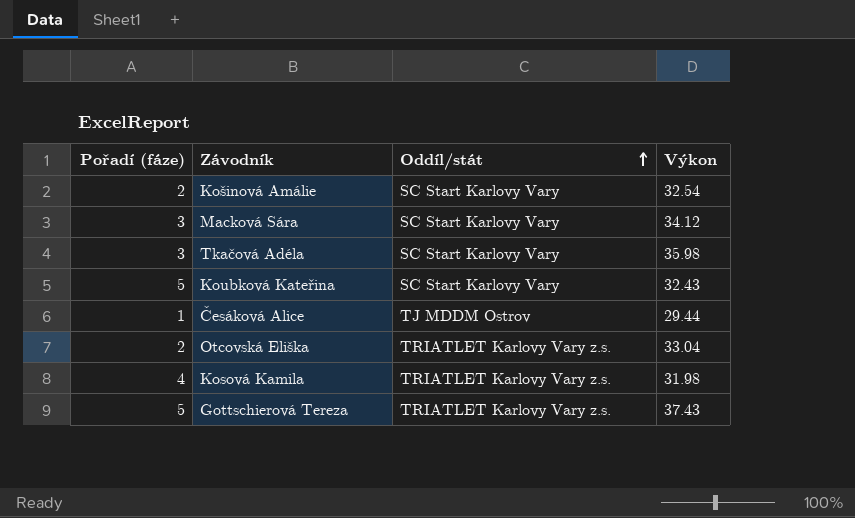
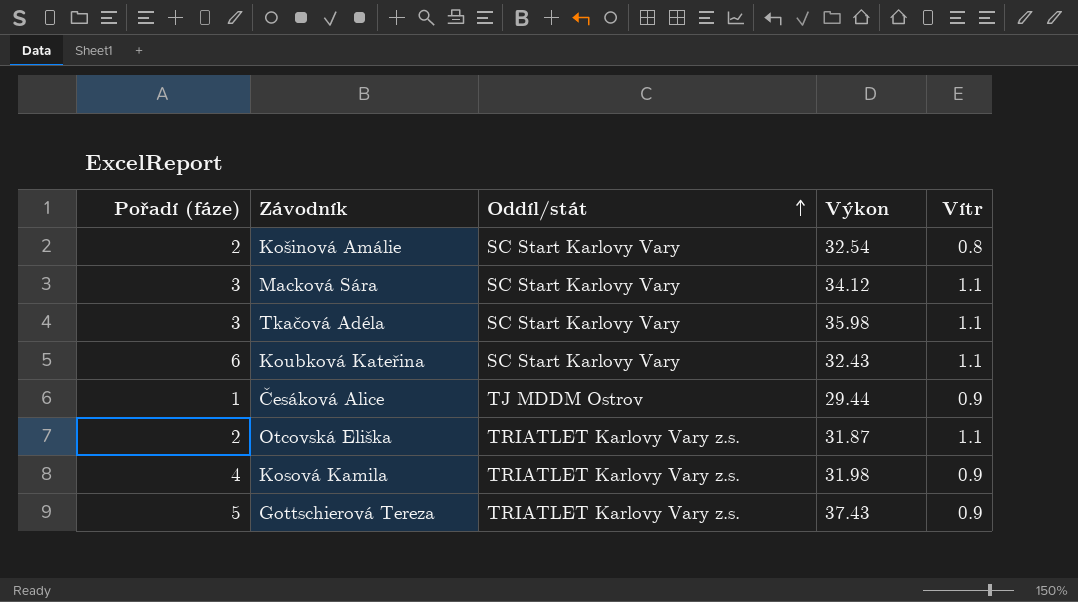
column Vítr | position: none -> 5
Koubková Kateřina | Pořadí (fáze): 5 -> 6
Otcovská Eliška | Výkon: 33.04 -> 31.87

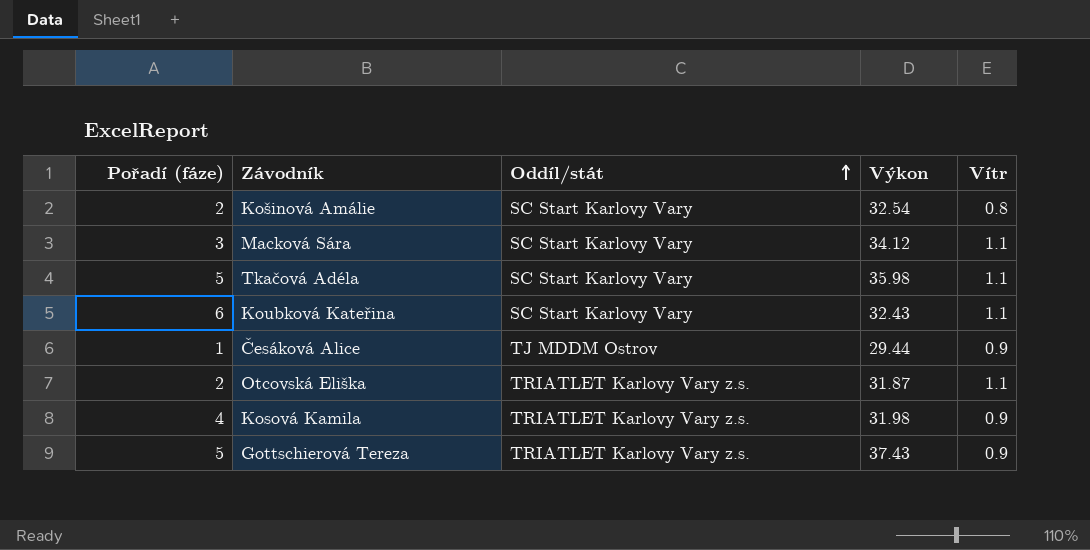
Tkačová Adéla | Pořadí (fáze): 3 -> 5

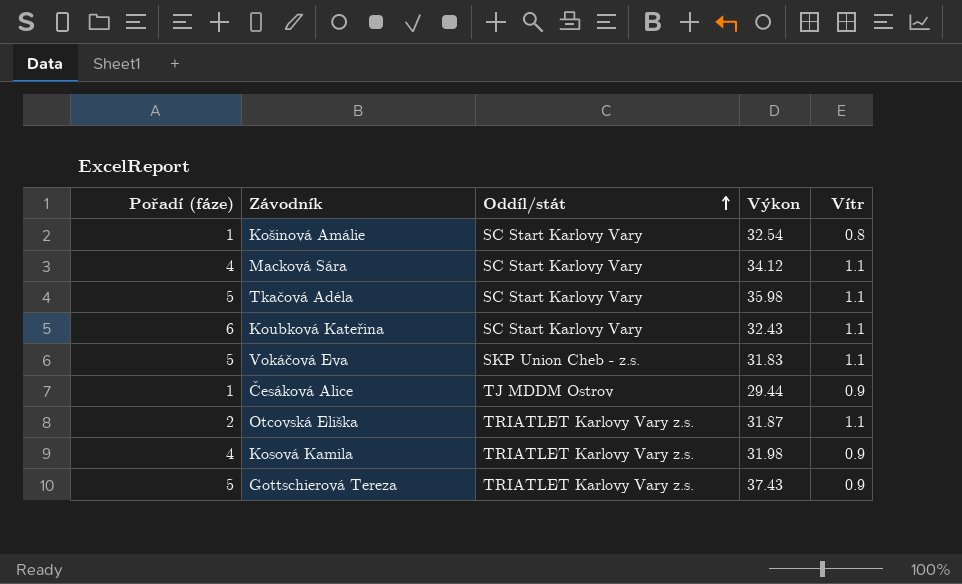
Košinová Amálie | Pořadí (fáze): 2 -> 1
Macková Sára | Pořadí (fáze): 3 -> 4
row Vokáčová Eva: none -> 5 | SKP Union Cheb - z.s. | 31.83 | 1.1

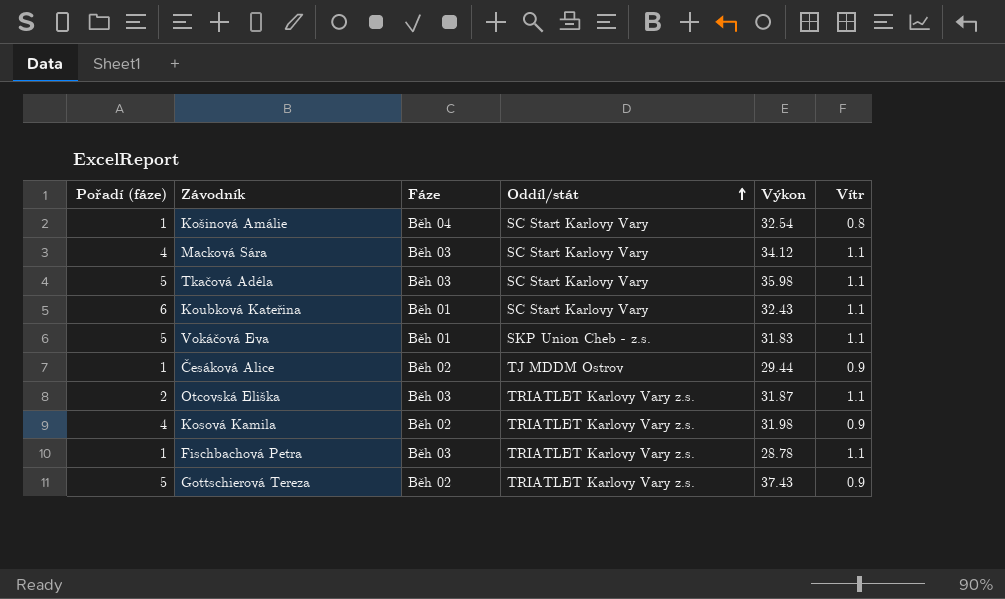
column Fáze | position: none -> 3
row Fischbachová Petra: none -> 1 | Běh 03 | TRIATLET Karlovy Vary z.s. | 28.78 | 1.1

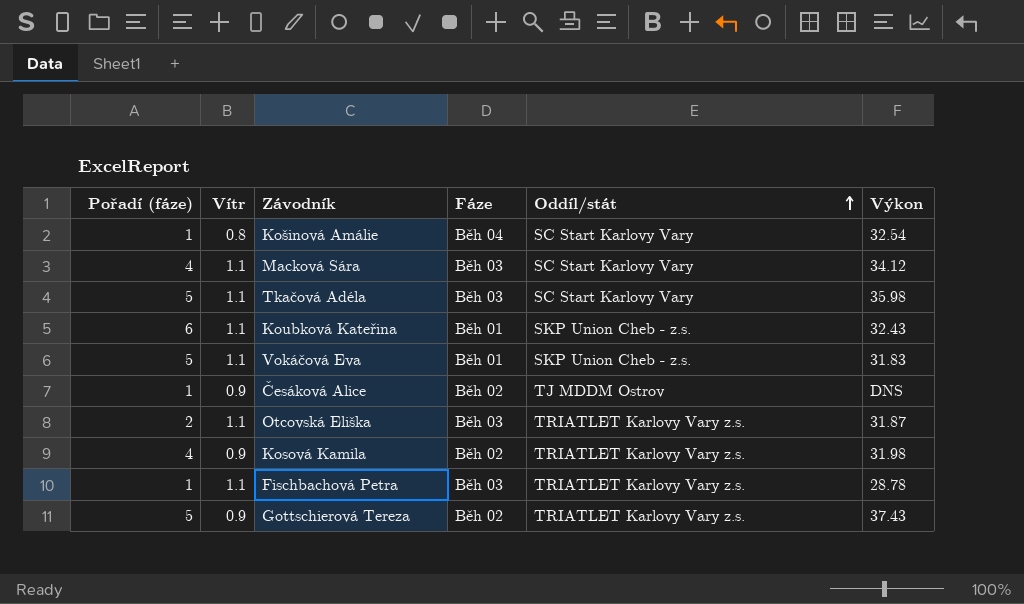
column Vítr | position: 6 -> 2
Koubková Kateřina | Oddíl/stát: SC Start Karlovy Vary -> SKP Union Cheb - z.s.
Česáková Alice | Výkon: 29.44 -> DNS

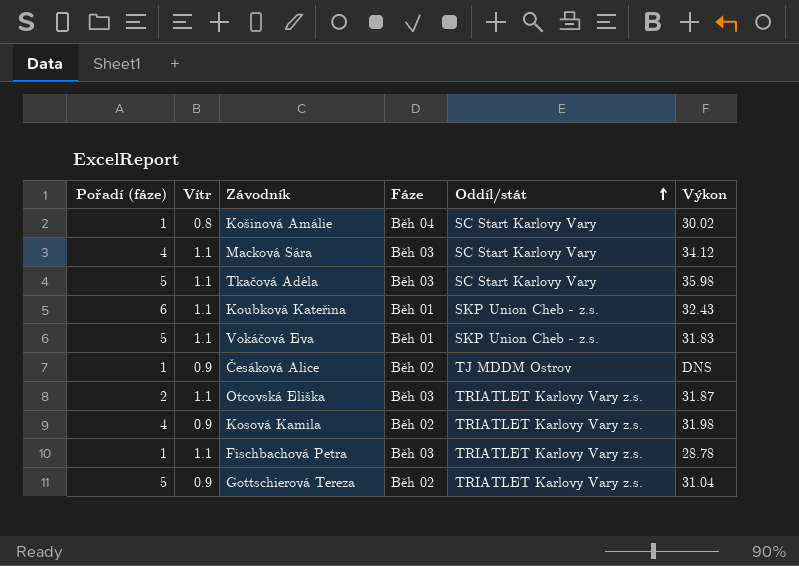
Košinová Amálie | Výkon: 32.54 -> 30.02
Gottschierová Tereza | Výkon: 37.43 -> 31.04

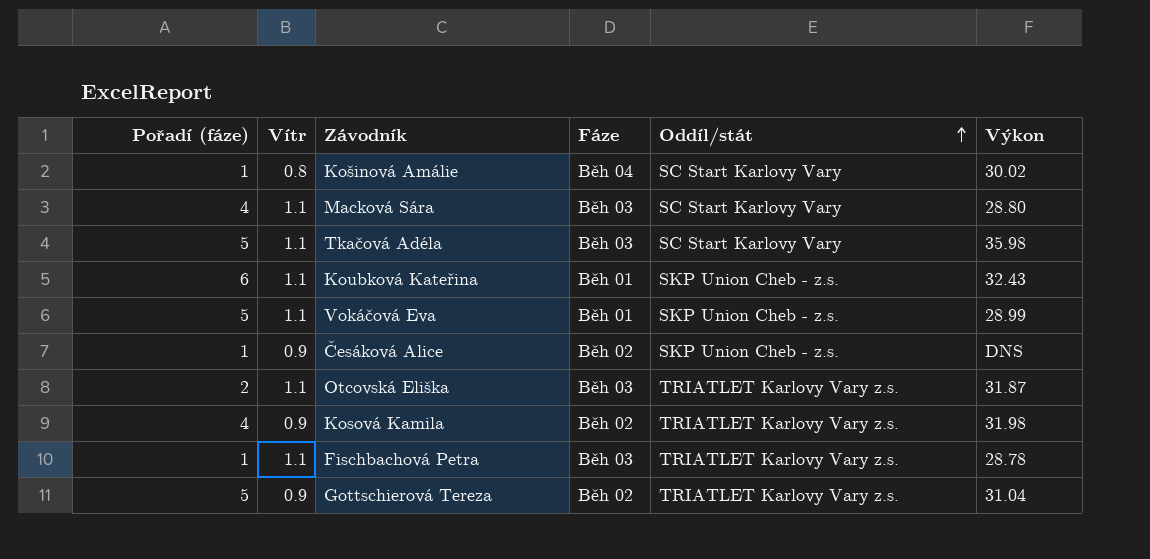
Macková Sára | Výkon: 34.12 -> 28.80
Vokáčová Eva | Výkon: 31.83 -> 28.99
Česáková Alice | Oddíl/stát: TJ MDDM Ostrov -> SKP Union Cheb - z.s.

